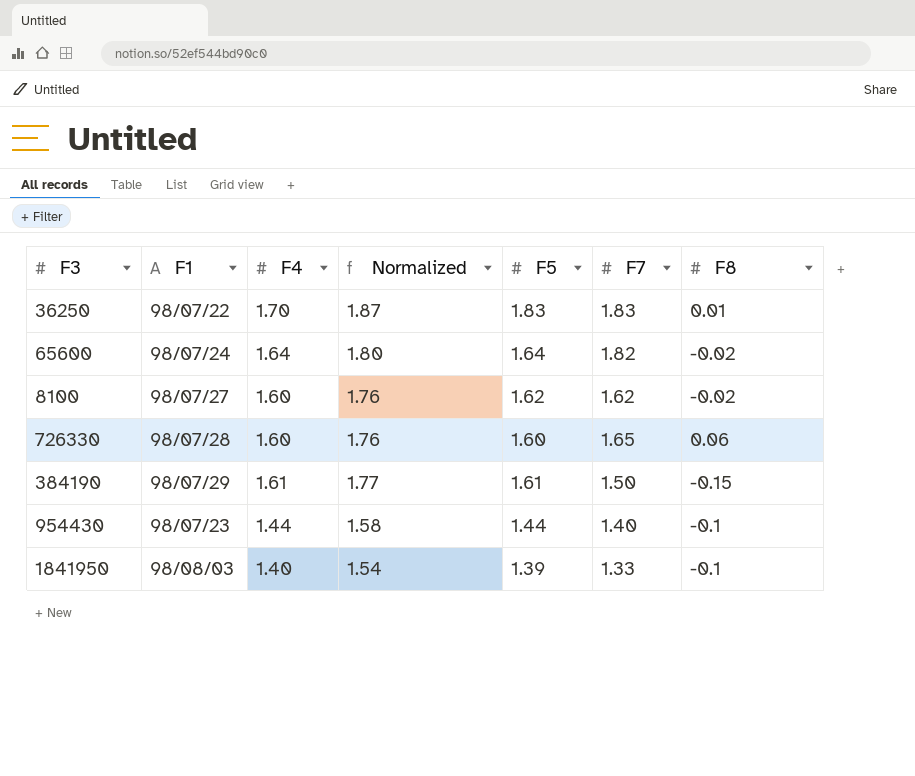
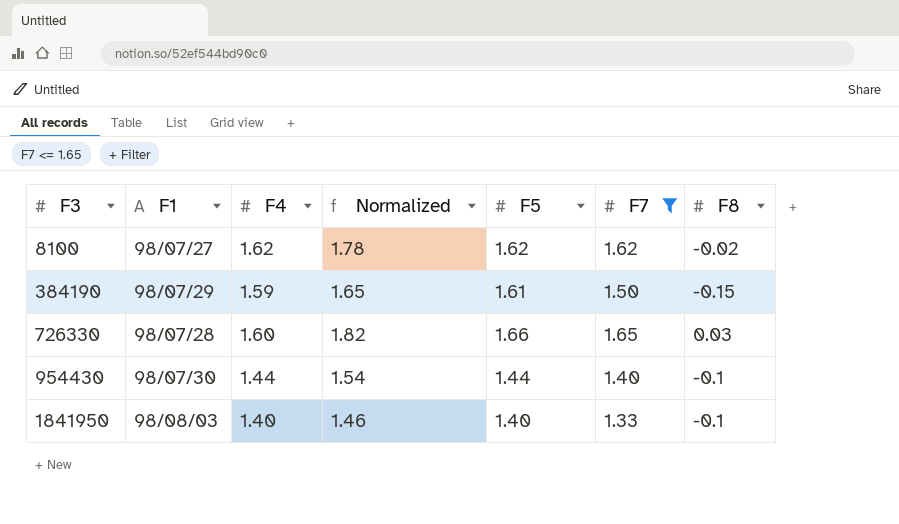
filter: none -> F7 <= 1.65
row order: none -> F3 ascending
column Normalized | formula: [F4] * 1.1 -> [F7] * 1.1
8100 | F4: 1.60 -> 1.62
384190 | F4: 1.61 -> 1.59
726330 | F5: 1.60 -> 1.66
726330 | F8: 0.06 -> 0.03
954430 | F1: 98/07/23 -> 98/07/30
1841950 | F5: 1.39 -> 1.40

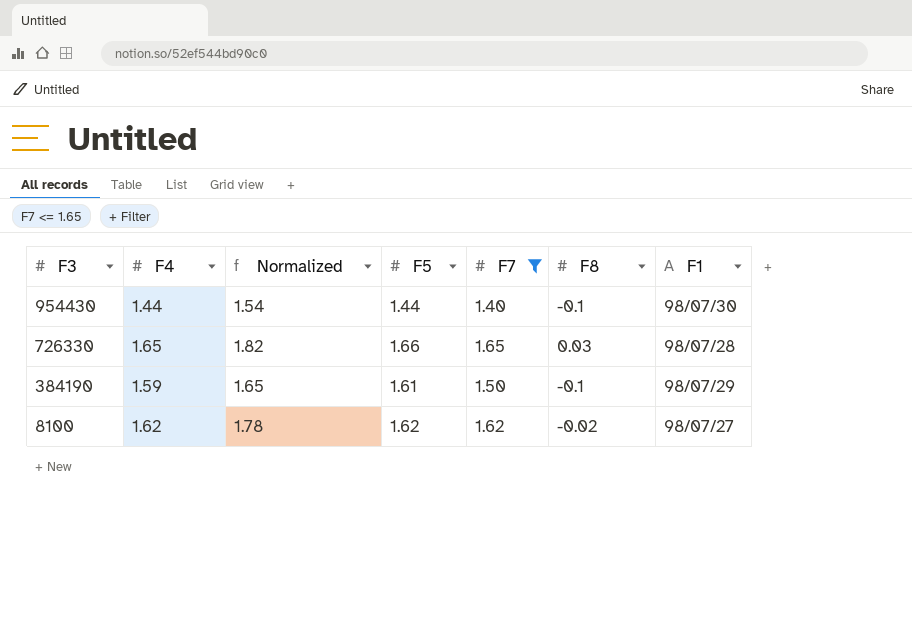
row order: F3 ascending -> F3 descending
column F1 | position: 2 -> 7
row 1841950: 98/08/03 | 1.40 | 1.46 | 1.40 | 1.33 | -0.1 -> none
726330 | F4: 1.60 -> 1.65
384190 | F8: -0.15 -> -0.1

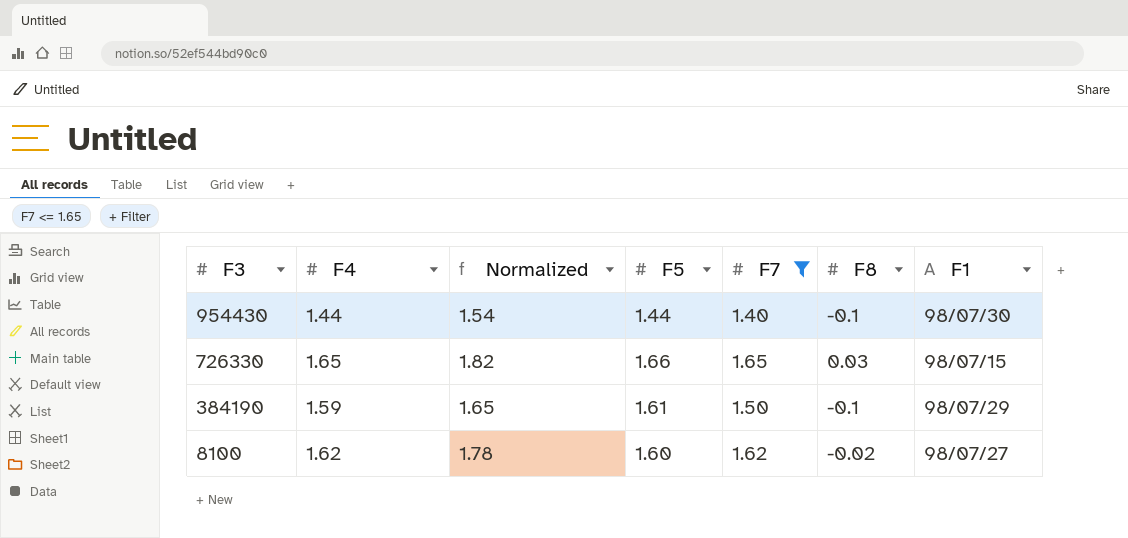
726330 | F1: 98/07/28 -> 98/07/15
8100 | F5: 1.62 -> 1.60

